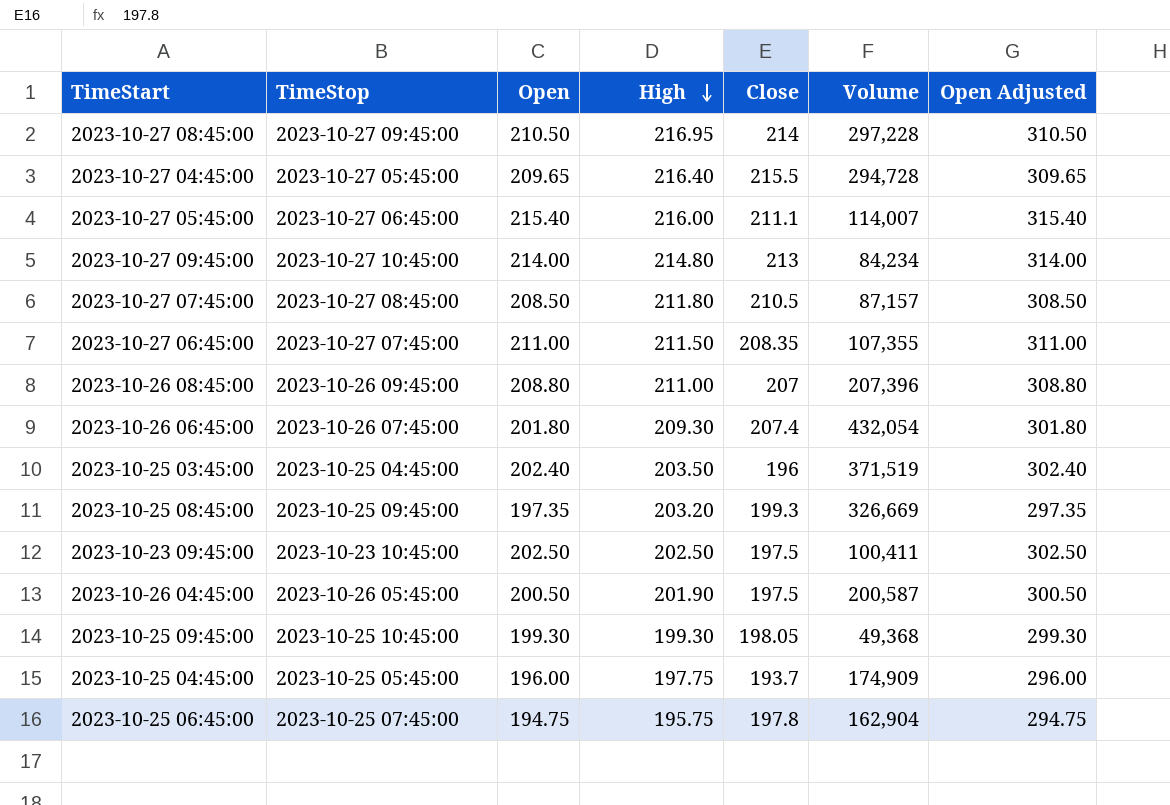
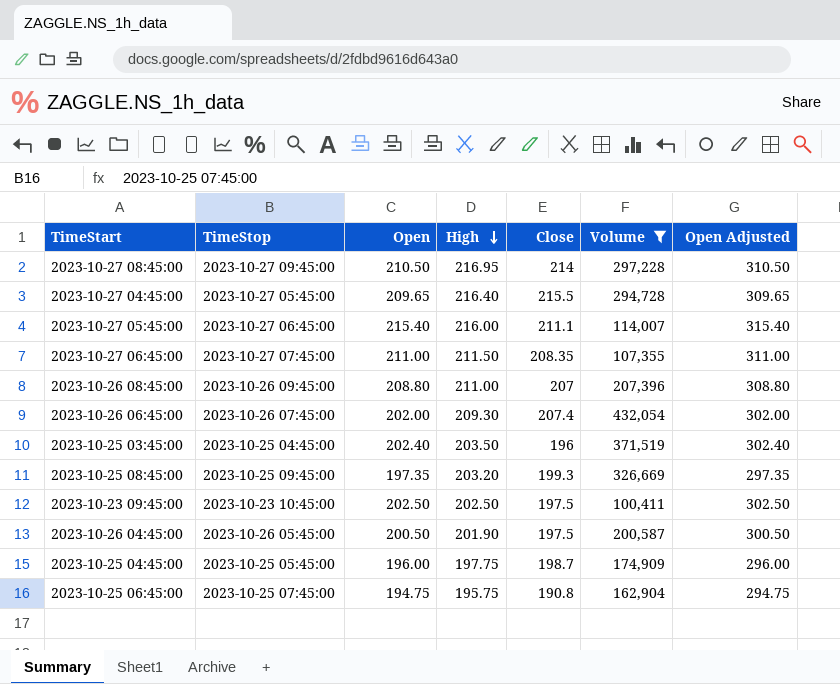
filter: none -> Volume >= 100,411
2023-10-26 06:45:00 | Open: 201.80 -> 202.00
2023-10-26 06:45:00 | Open Adjusted: 301.80 -> 302.00
2023-10-25 04:45:00 | Close: 193.7 -> 198.7
2023-10-25 06:45:00 | Close: 197.8 -> 190.8

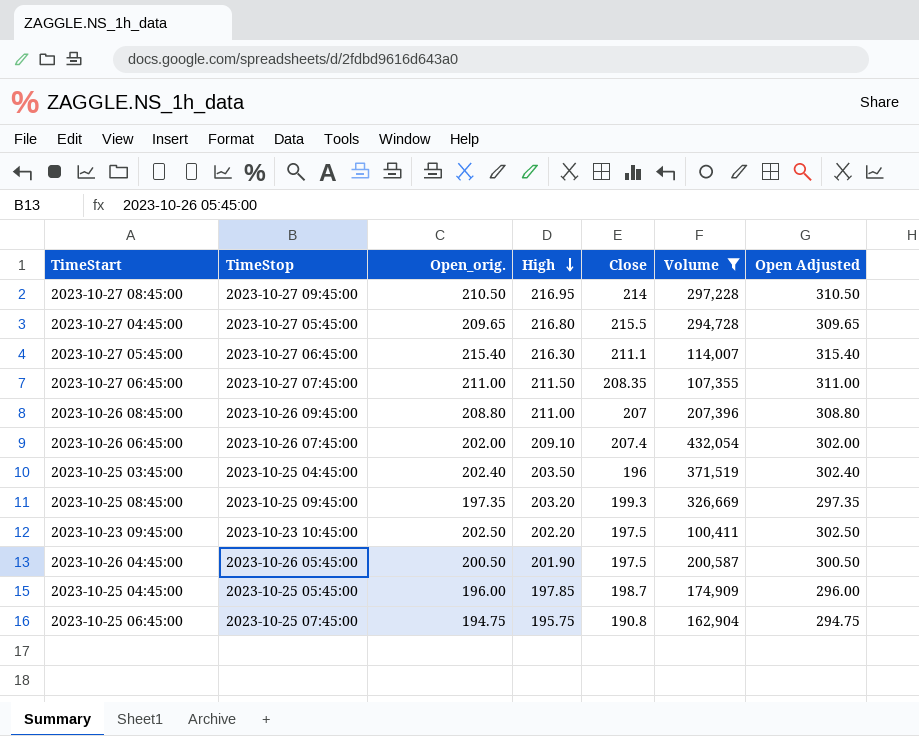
column name: Open -> Open_orig.
2023-10-27 04:45:00 | High: 216.40 -> 216.80
2023-10-27 05:45:00 | High: 216.00 -> 216.30
2023-10-26 06:45:00 | High: 209.30 -> 209.10
2023-10-23 09:45:00 | High: 202.50 -> 202.20
2023-10-25 04:45:00 | High: 197.75 -> 197.85

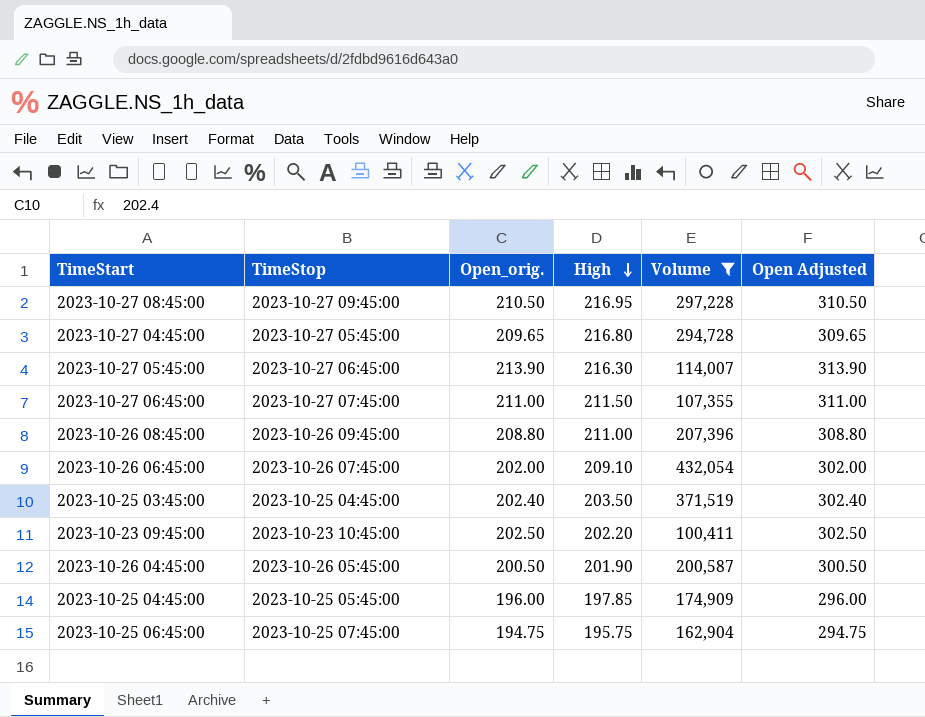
column Close | position: 5 -> none
row 2023-10-25 08:45:00: 2023-10-25 09:45:00 | 197.35 | 203.20 | 199.3 | 326,669 | 297.35 -> none
2023-10-27 05:45:00 | Open_orig.: 215.40 -> 213.90
2023-10-27 05:45:00 | Open Adjusted: 315.40 -> 313.90

